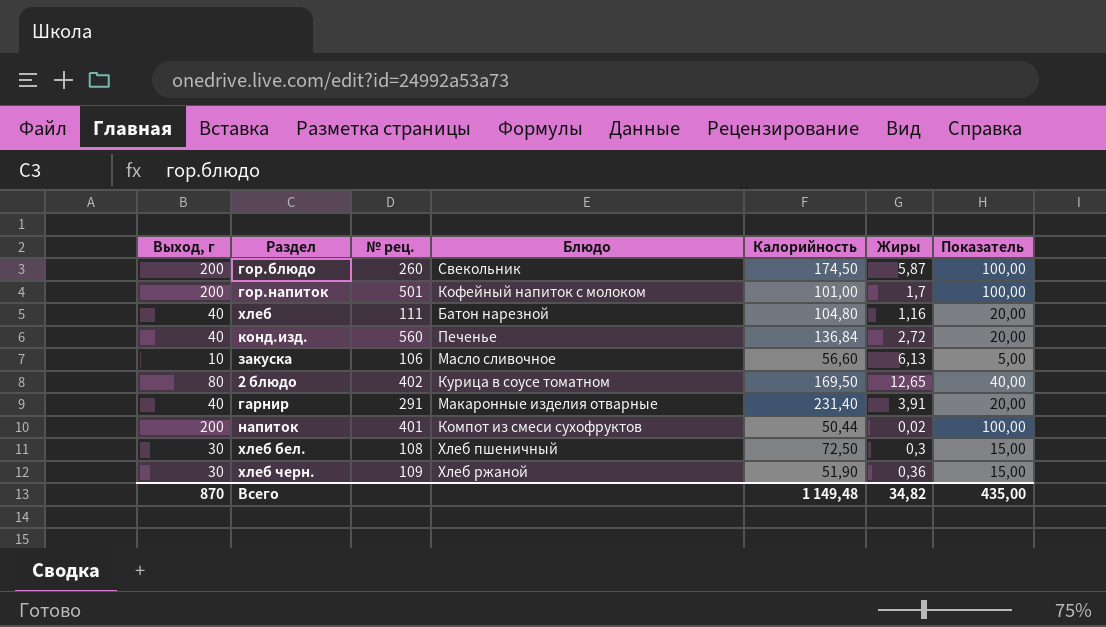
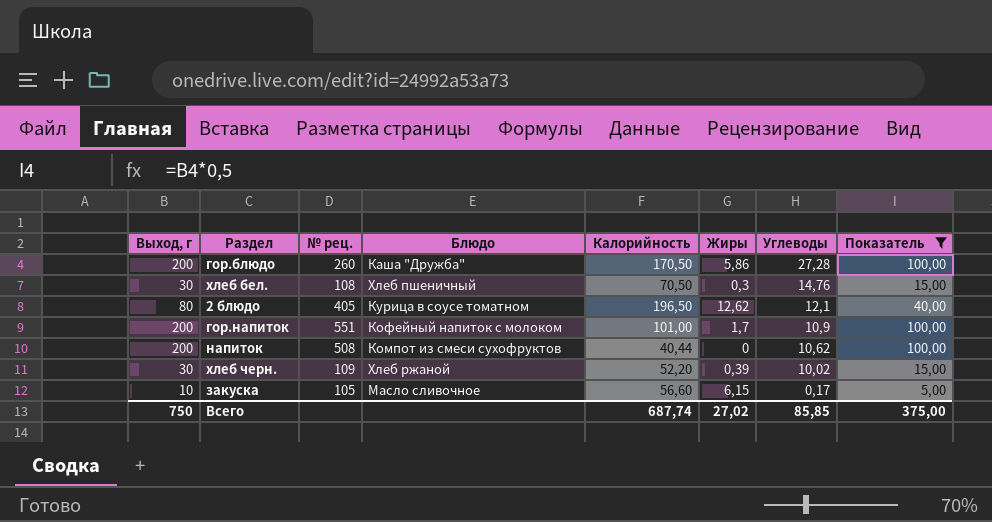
filter: none -> Показатель != 20,00
row order: none -> Углеводы descending
column Углеводы | position: none -> 7
гор.блюдо | Блюдо: Свекольник -> Каша "Дружба"
гор.блюдо | Калорийность: 174,50 -> 170,50
гор.блюдо | Жиры: 5,87 -> 5,86
хлеб бел. | Калорийность: 72,50 -> 70,50
2 блюдо | № рец.: 402 -> 405
2 блюдо | Калорийность: 169,50 -> 196,50
2 блюдо | Жиры: 12,65 -> 12,62
гор.напиток | № рец.: 501 -> 551
напиток | № рец.: 401 -> 508
напиток | Калорийность: 50,44 -> 40,44
напиток | Жиры: 0,02 -> 0
хлеб черн. | Калорийность: 51,90 -> 52,20
хлеб черн. | Жиры: 0,36 -> 0,39
закуска | № рец.: 106 -> 105
закуска | Жиры: 6,13 -> 6,15
Всего | Выход, г: 870 -> 750
Всего | Калорийность: 1 149,48 -> 687,74
Всего | Жиры: 34,82 -> 27,02
Всего | Показатель: 435,00 -> 375,00

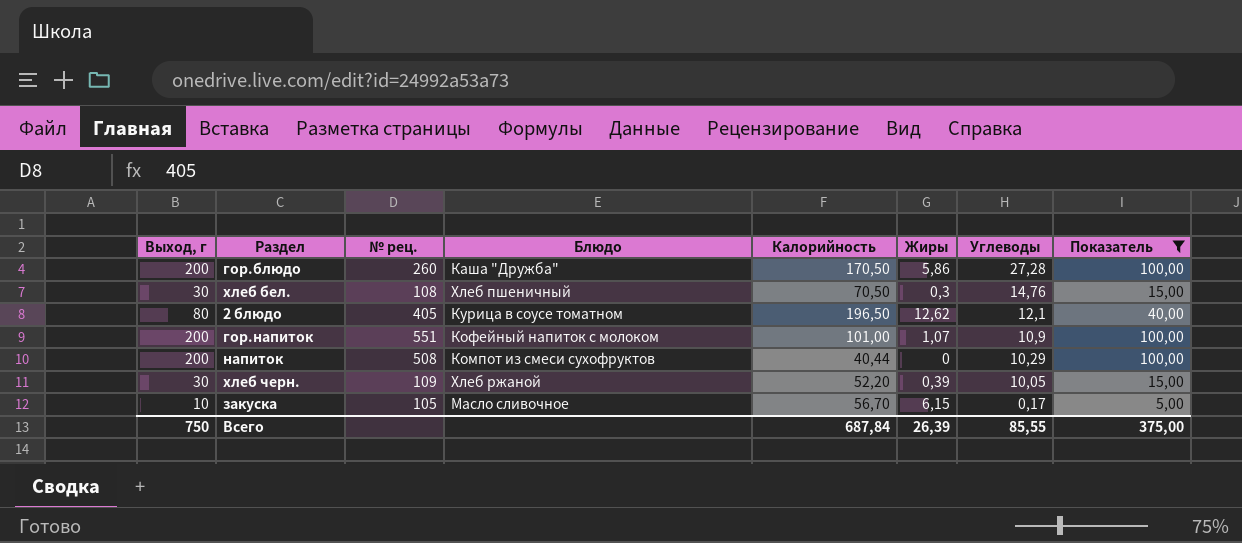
гор.напиток | Жиры: 1,7 -> 1,07
напиток | Углеводы: 10,62 -> 10,29
хлеб черн. | Углеводы: 10,02 -> 10,05
закуска | Калорийность: 56,60 -> 56,70
Всего | Калорийность: 687,74 -> 687,84
Всего | Жиры: 27,02 -> 26,39
Всего | Углеводы: 85,85 -> 85,55

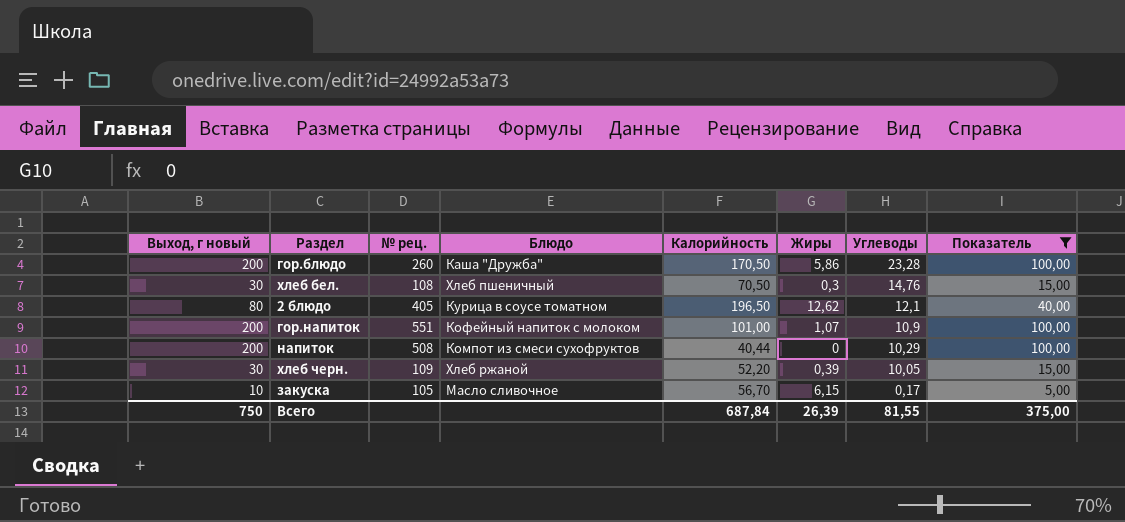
column name: Выход, г -> Выход, г новый
гор.блюдо | Углеводы: 27,28 -> 23,28
Всего | Углеводы: 85,55 -> 81,55

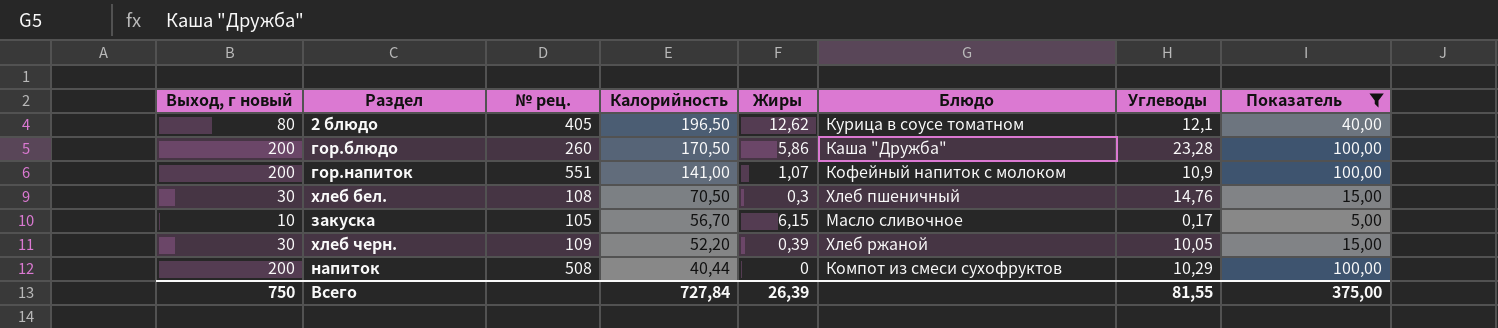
row order: Углеводы descending -> Калорийность descending
column Блюдо | position: 4 -> 6
гор.напиток | Калорийность: 101,00 -> 141,00
Всего | Калорийность: 687,84 -> 727,84

